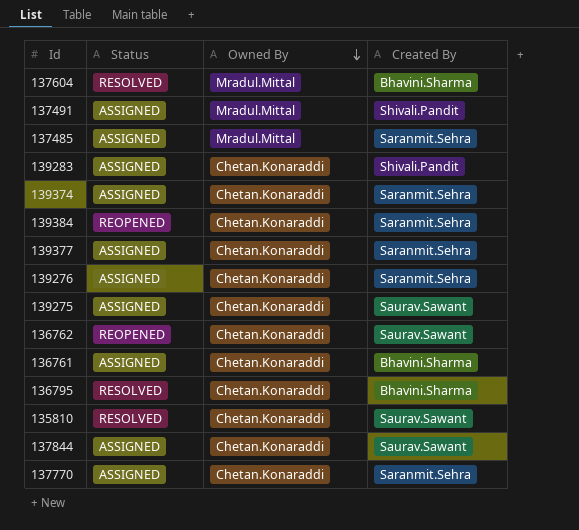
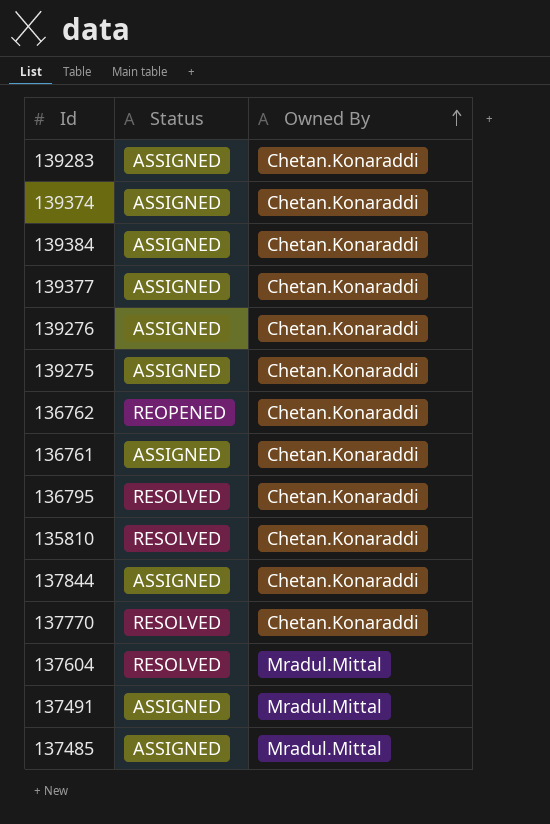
row order: Owned By descending -> Owned By ascending
column Created By | position: 4 -> none
139384 | Status: REOPENED -> ASSIGNED
137770 | Status: ASSIGNED -> RESOLVED

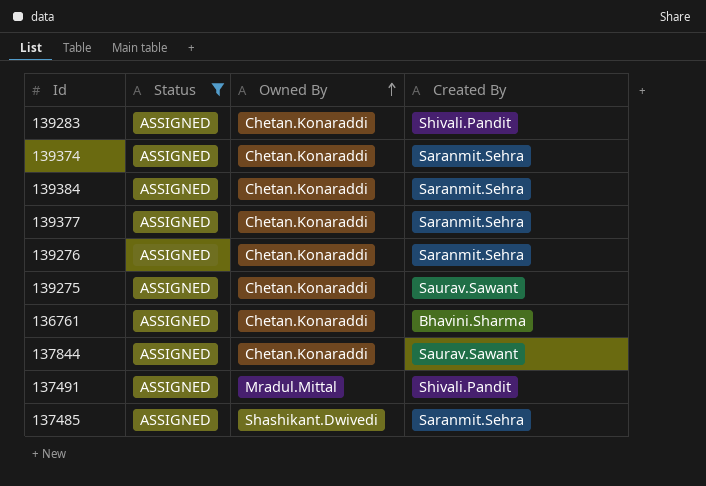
filter: none -> Status = ASSIGNED
column Created By | position: none -> 4
137485 | Owned By: Mradul.Mittal -> Shashikant.Dwivedi

